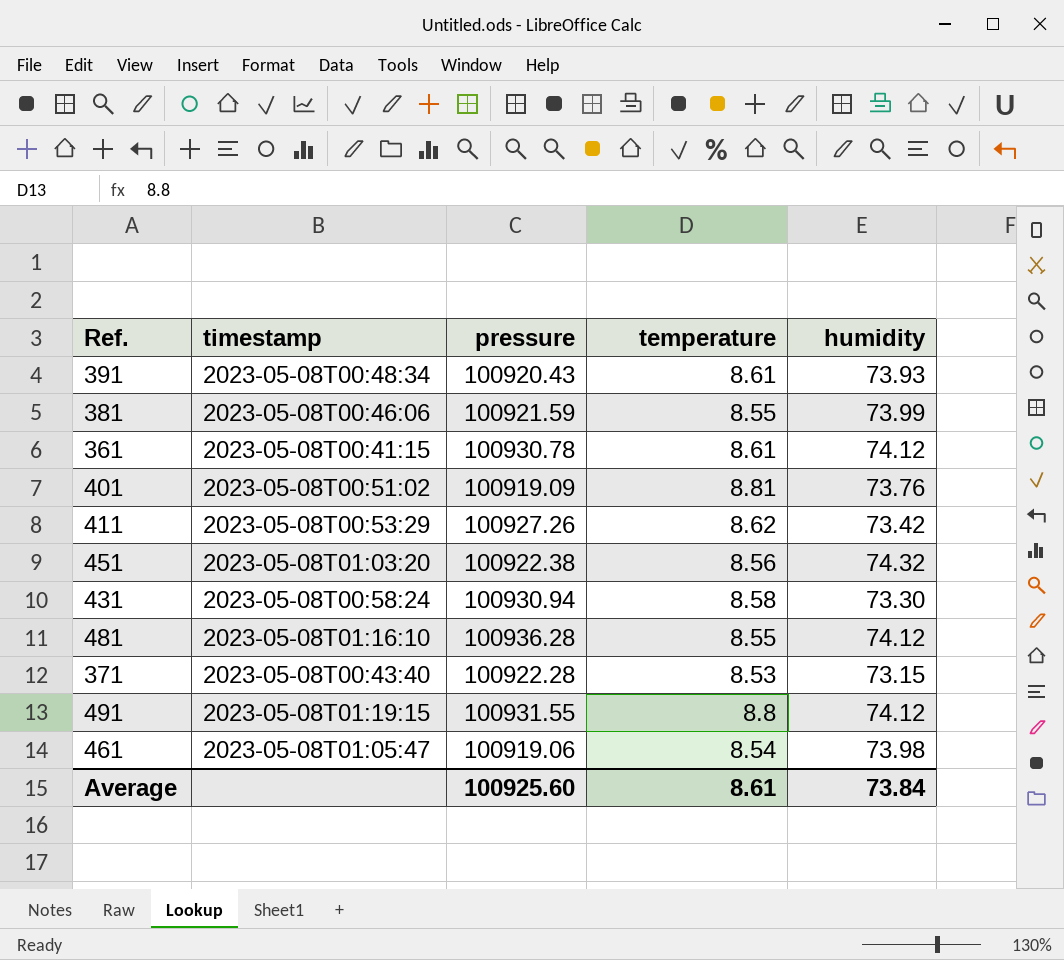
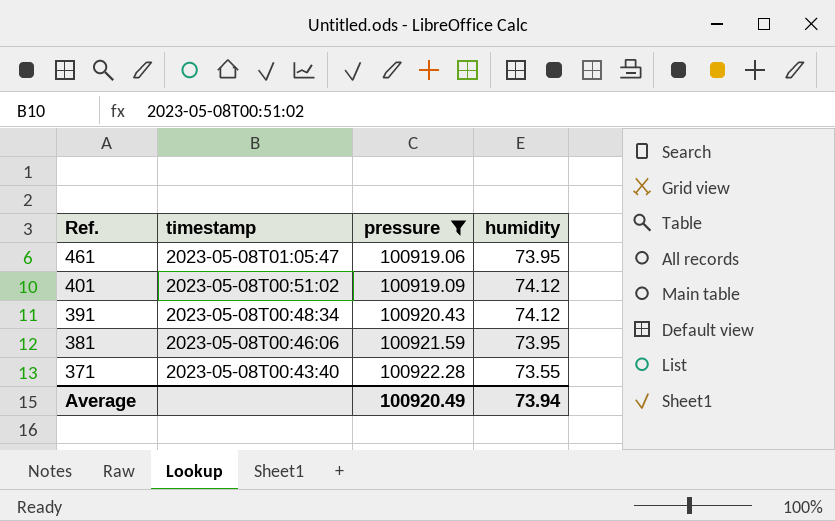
filter: none -> pressure <= 100922.28
row order: none -> Ref. descending
column temperature | position: 4 -> none
461 | humidity: 73.98 -> 73.95
401 | humidity: 73.76 -> 74.12
391 | humidity: 73.93 -> 74.12
381 | humidity: 73.99 -> 73.95
371 | humidity: 73.15 -> 73.55
Average | pressure: 100925.60 -> 100920.49
Average | humidity: 73.84 -> 73.94

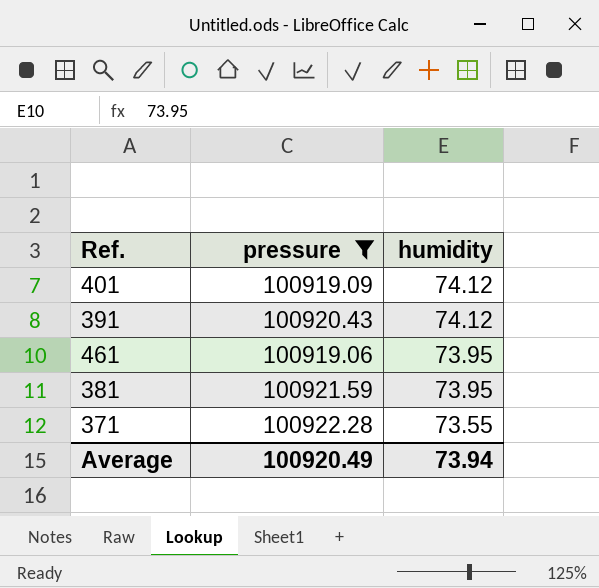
row order: Ref. descending -> humidity descending
column timestamp | position: 2 -> none

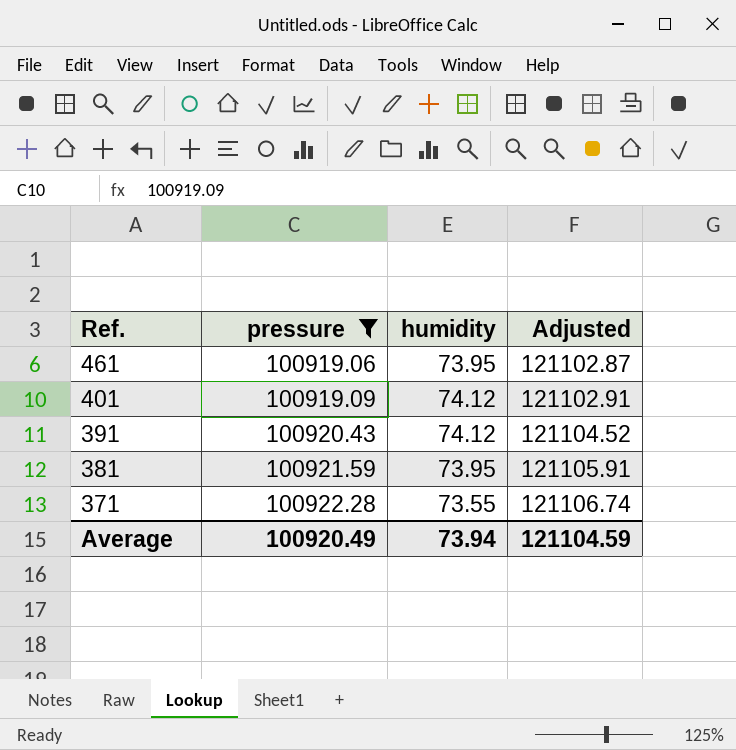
row order: humidity descending -> Ref. descending
column Adjusted | formula: none -> [pressure] * 1.2

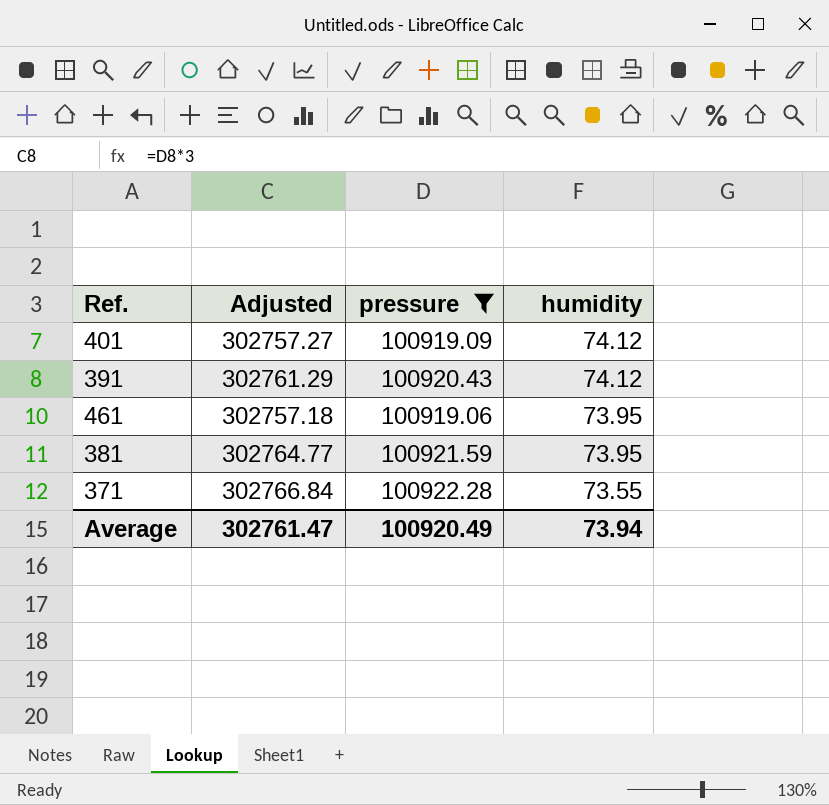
row order: Ref. descending -> humidity descending
column Adjusted | formula: [pressure] * 1.2 -> [pressure] * 3
column Adjusted | position: 4 -> 2
Average | Adjusted: 121104.59 -> 302761.47

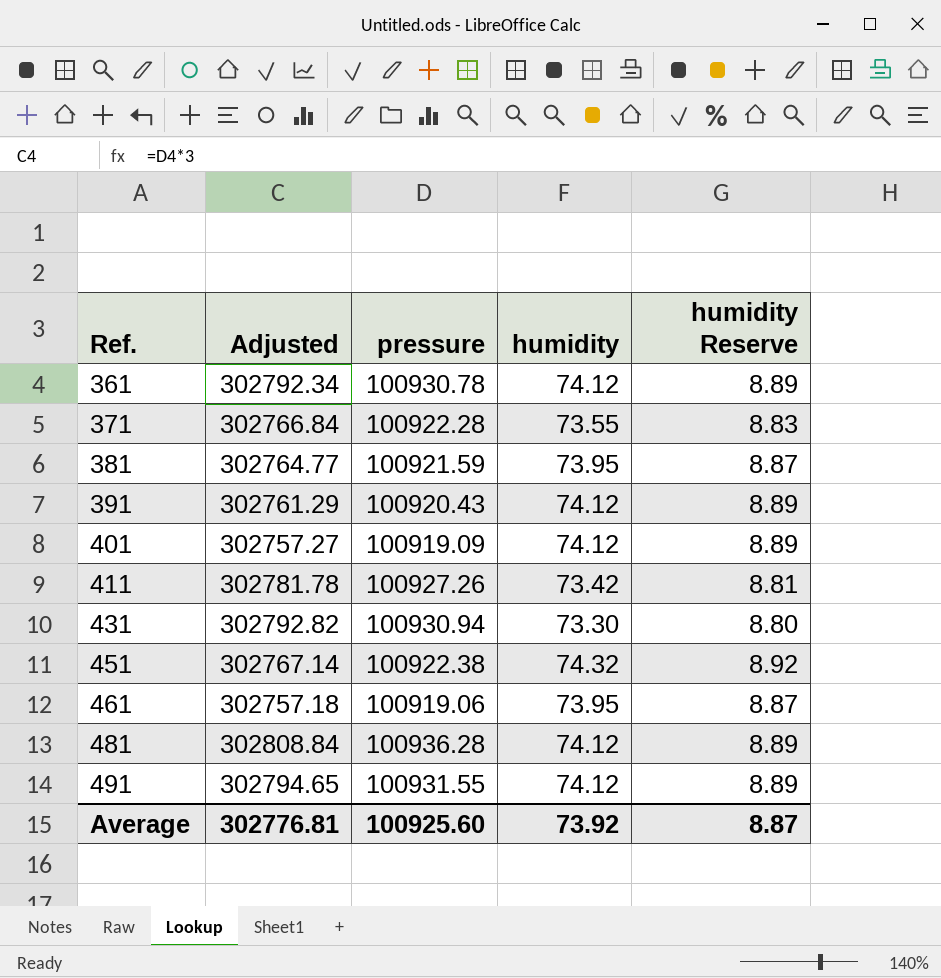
filter: pressure <= 100922.28 -> none
row order: humidity descending -> Ref. ascending
column humidity Reserve | formula: none -> [humidity] * 0.12
Average | Adjusted: 302761.47 -> 302776.81
Average | pressure: 100920.49 -> 100925.60
Average | humidity: 73.94 -> 73.92

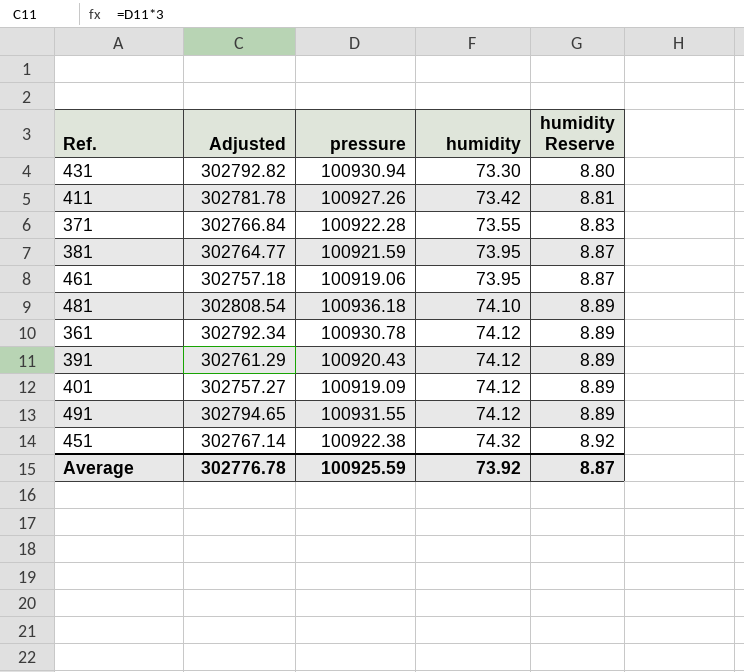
row order: Ref. ascending -> humidity ascending
481 | Adjusted: 302808.84 -> 302808.54
481 | pressure: 100936.28 -> 100936.18
481 | humidity: 74.12 -> 74.10
Average | Adjusted: 302776.81 -> 302776.78
Average | pressure: 100925.60 -> 100925.59

